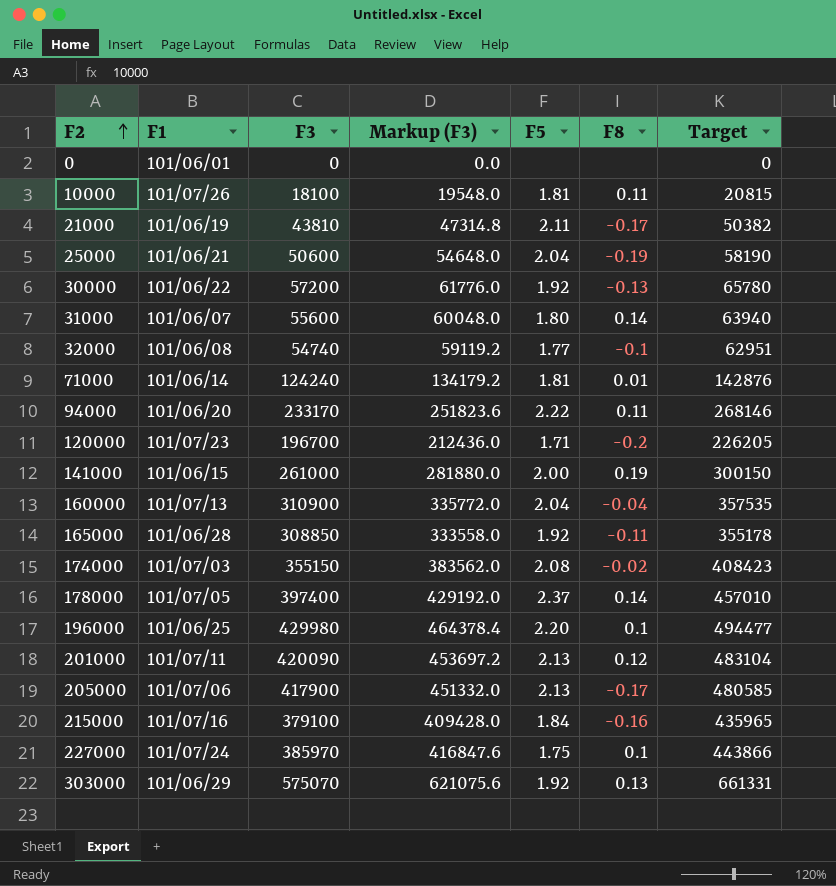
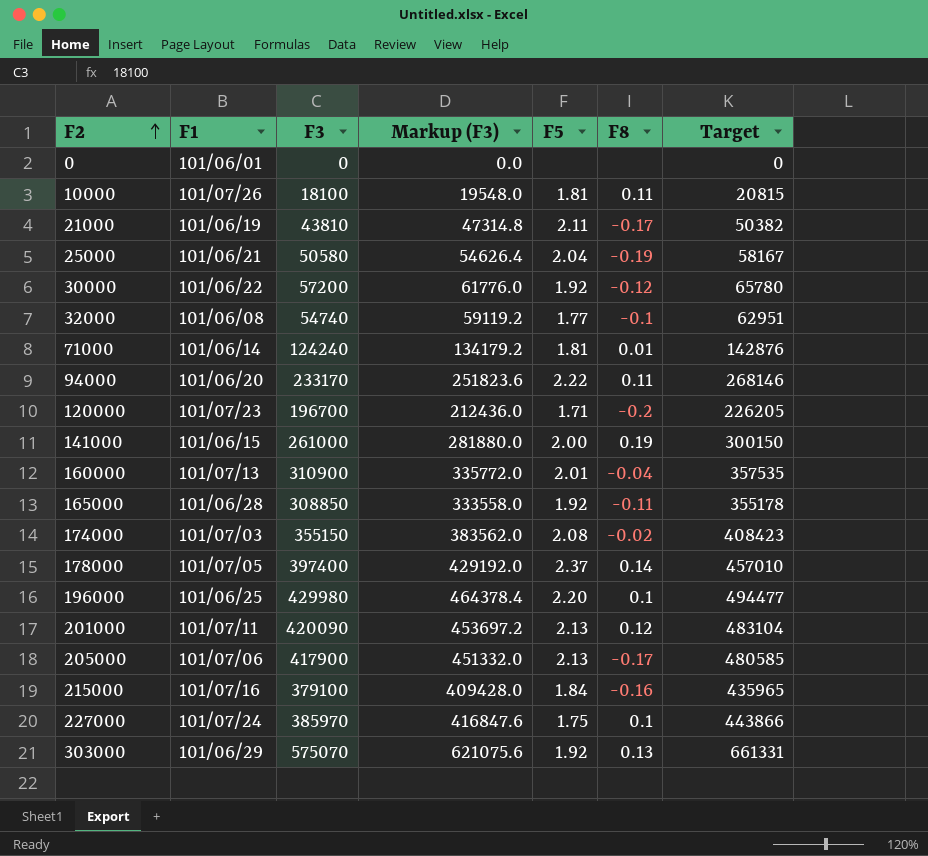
row 31000: 101/06/07 | 55600 | 60048.0 | 1.80 | 0.14 | 63940 -> none
25000 | F3: 50600 -> 50580
25000 | Markup (F3): 54648.0 -> 54626.4
25000 | Target: 58190 -> 58167
30000 | F8: -0.13 -> -0.12
160000 | F5: 2.04 -> 2.01

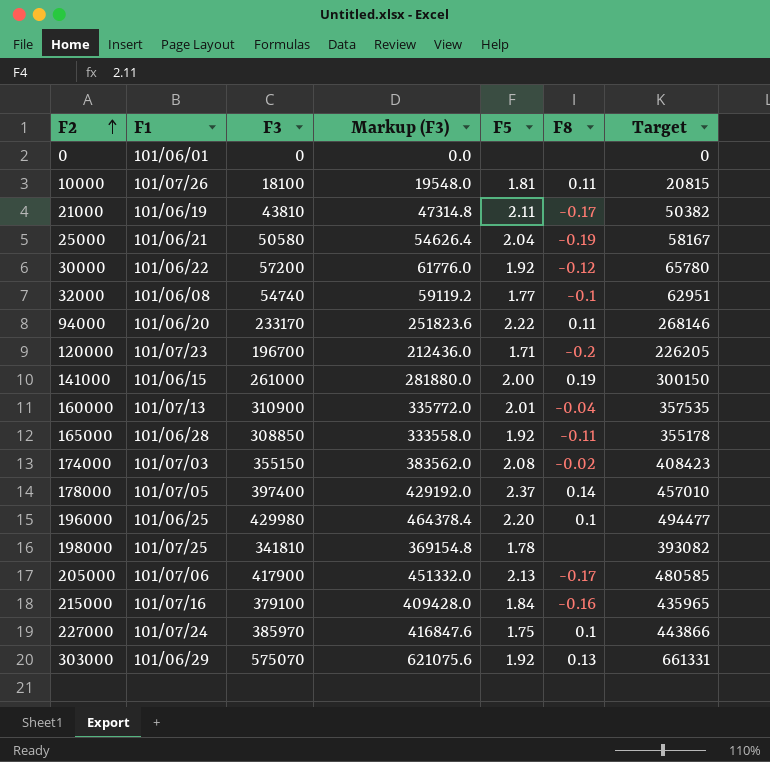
row 71000: 101/06/14 | 124240 | 134179.2 | 1.81 | 0.01 | 142876 -> none
row 201000: 101/07/11 | 420090 | 453697.2 | 2.13 | 0.12 | 483104 -> none
row 198000: none -> 101/07/25 | 341810 | 369154.8 | 1.78 | none | 393082

